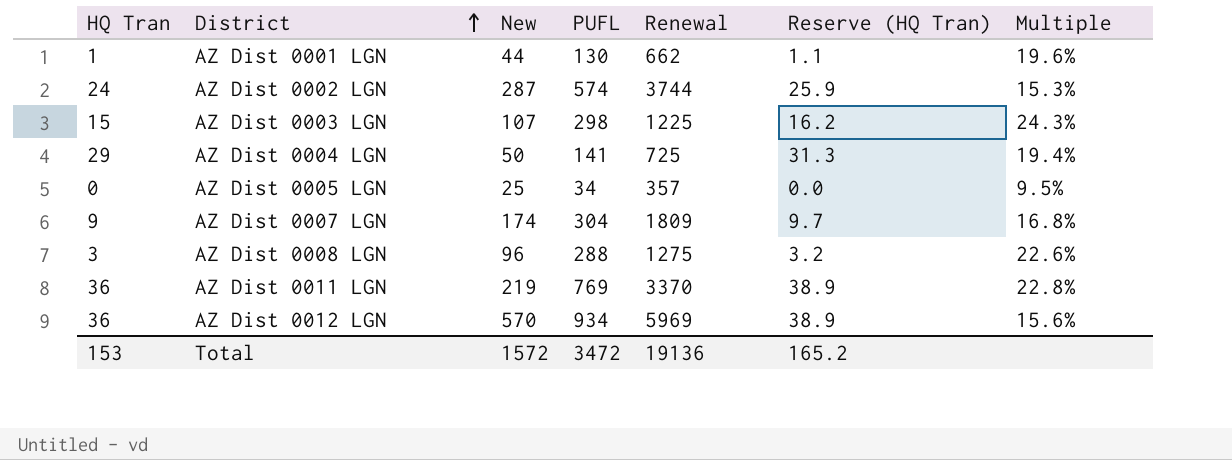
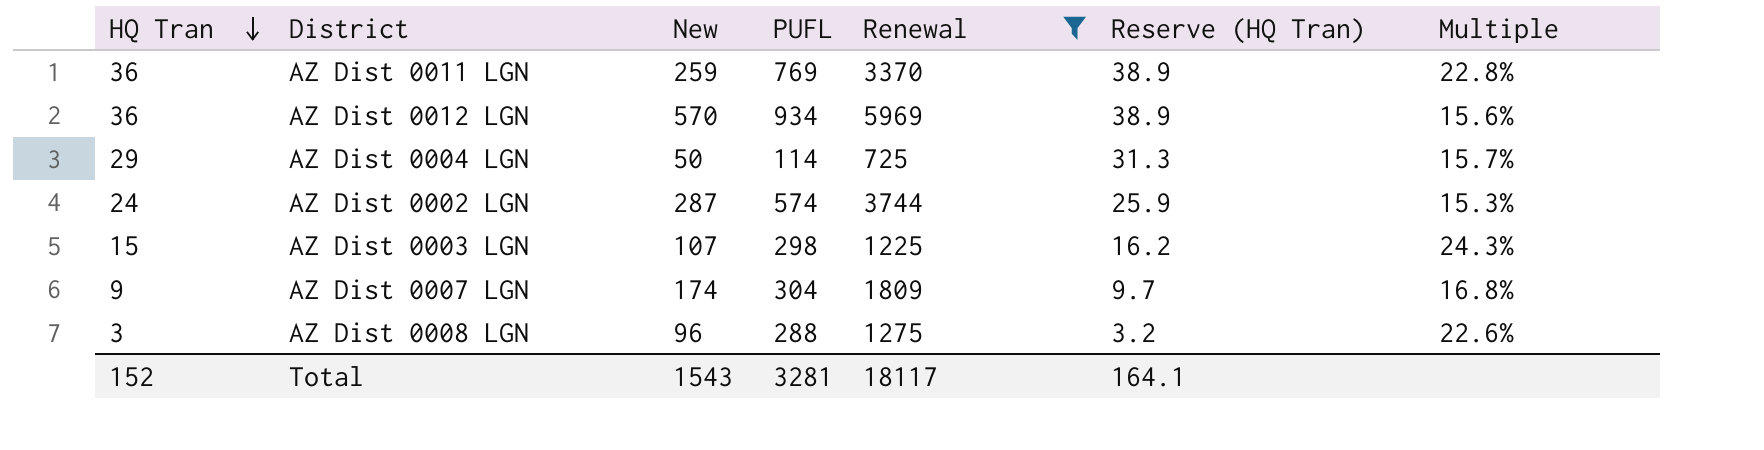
filter: none -> Renewal >= 725
row order: District ascending -> HQ Tran descending
AZ Dist 0011 LGN | New: 219 -> 259
AZ Dist 0004 LGN | PUFL: 141 -> 114
AZ Dist 0004 LGN | Multiple: 19.4% -> 15.7%
Total | HQ Tran: 153 -> 152
Total | New: 1572 -> 1543
Total | PUFL: 3472 -> 3281
Total | Renewal: 19136 -> 18117
Total | Reserve (HQ Tran): 165.2 -> 164.1

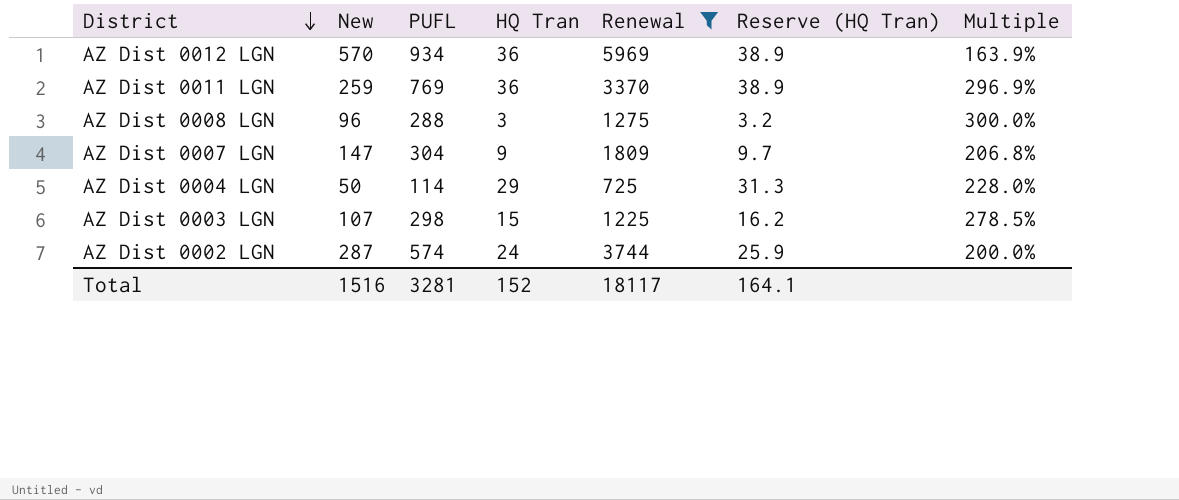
row order: HQ Tran descending -> District descending
column HQ Tran | position: 1 -> 4
column Multiple | formula: [PUFL] / [Renewal] -> [PUFL] / [New]
AZ Dist 0007 LGN | New: 174 -> 147
Total | New: 1543 -> 1516

